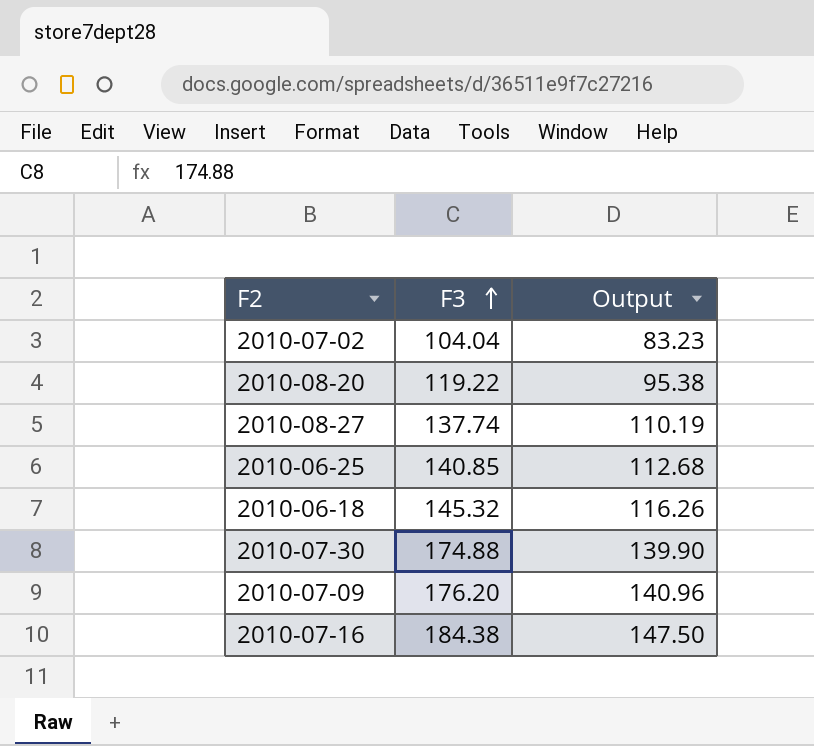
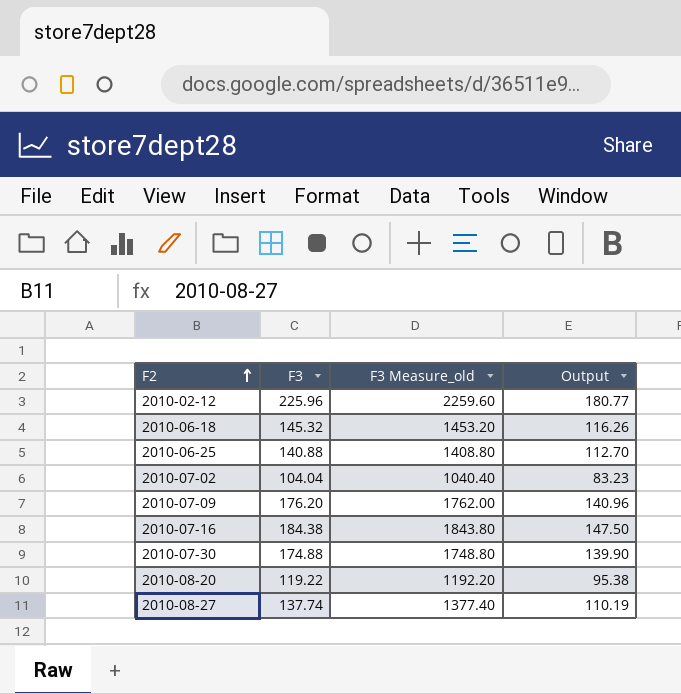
row order: F3 ascending -> F2 ascending
column F3 Measure_old | formula: none -> [F3] * 10
row 2010-02-12: none -> 225.96 | 2259.60 | 180.77
2010-06-25 | F3: 140.85 -> 140.88
2010-06-25 | Output: 112.68 -> 112.70

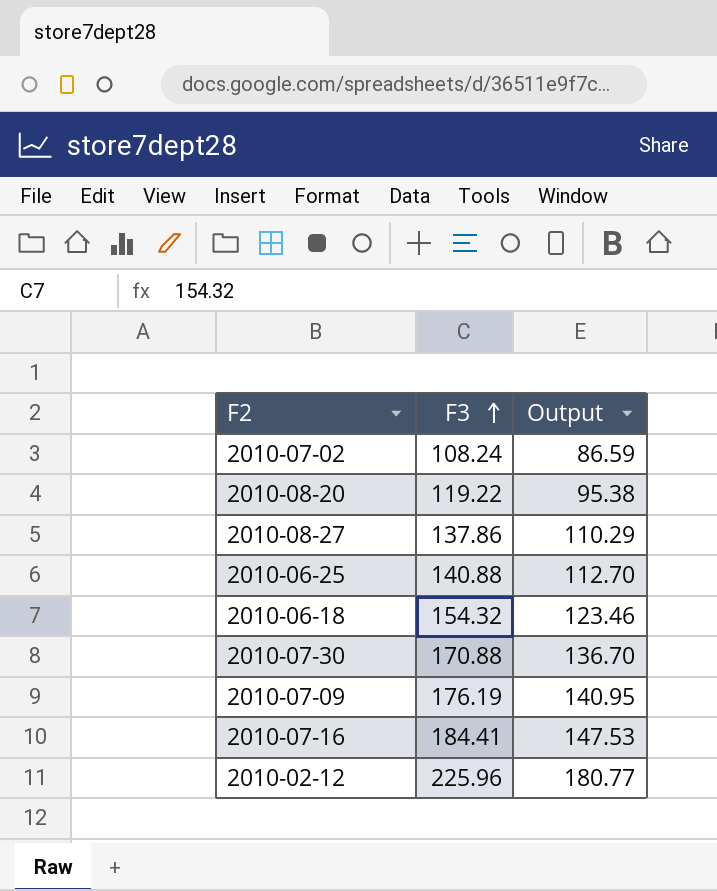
row order: F2 ascending -> F3 ascending
column F3 Measure_old | formula: [F3] * 10 -> none
2010-07-02 | F3: 104.04 -> 108.24
2010-07-02 | Output: 83.23 -> 86.59
2010-08-27 | F3: 137.74 -> 137.86
2010-08-27 | Output: 110.19 -> 110.29
2010-06-18 | F3: 145.32 -> 154.32
2010-06-18 | Output: 116.26 -> 123.46
2010-07-30 | F3: 174.88 -> 170.88
2010-07-30 | Output: 139.90 -> 136.70
2010-07-09 | F3: 176.20 -> 176.19
2010-07-09 | Output: 140.96 -> 140.95
2010-07-16 | F3: 184.38 -> 184.41
2010-07-16 | Output: 147.50 -> 147.53

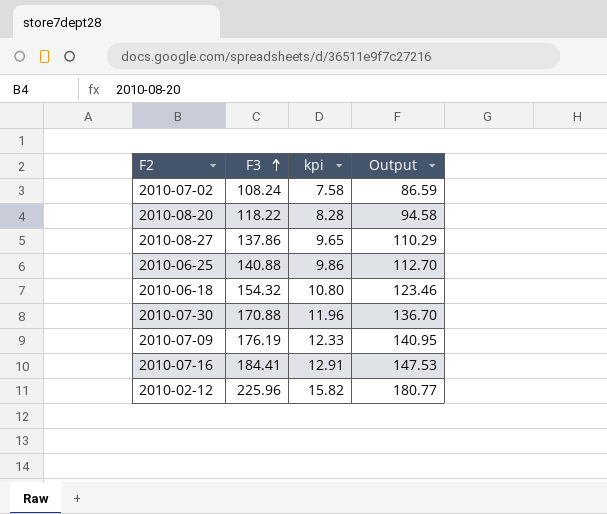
column kpi | formula: none -> [F3] * 0.07
2010-08-20 | F3: 119.22 -> 118.22
2010-08-20 | Output: 95.38 -> 94.58

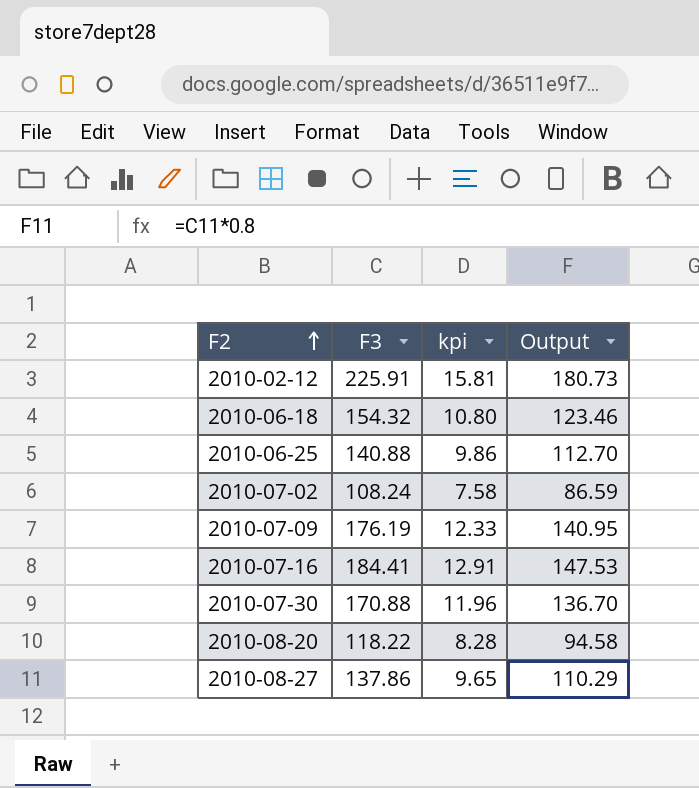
row order: F3 ascending -> F2 ascending
2010-02-12 | F3: 225.96 -> 225.91
2010-02-12 | kpi: 15.82 -> 15.81
2010-02-12 | Output: 180.77 -> 180.73

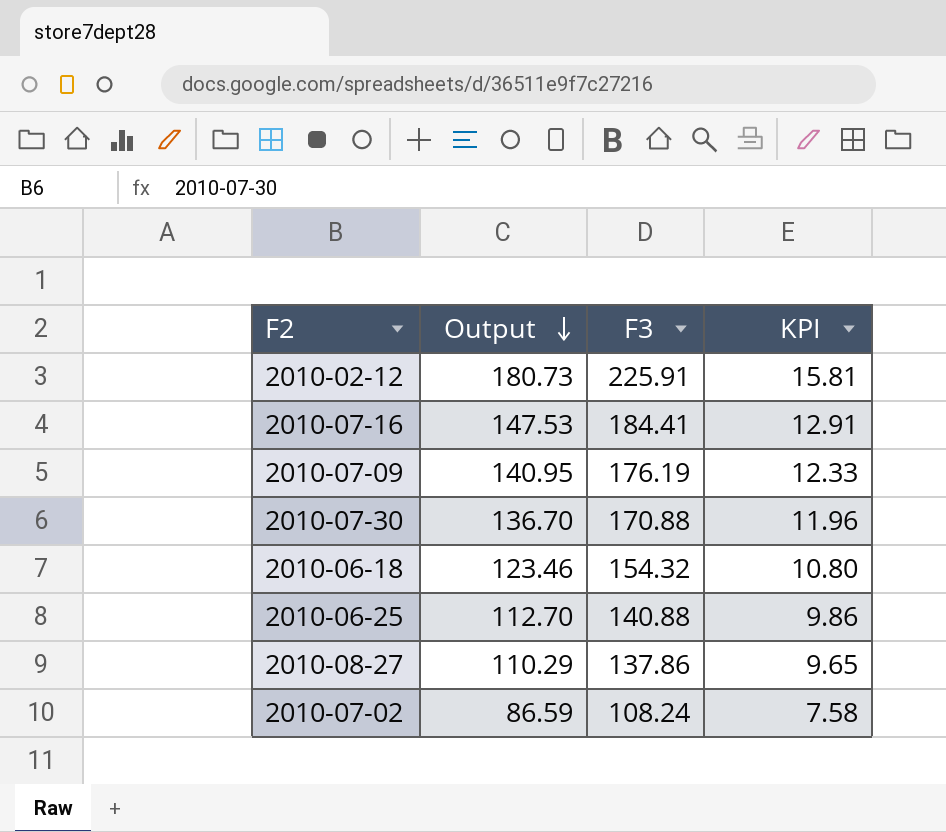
row order: F2 ascending -> Output descending
column Output | position: 4 -> 2
column name: kpi -> KPI
row 2010-08-20: 118.22 | 8.28 | 94.58 -> none

